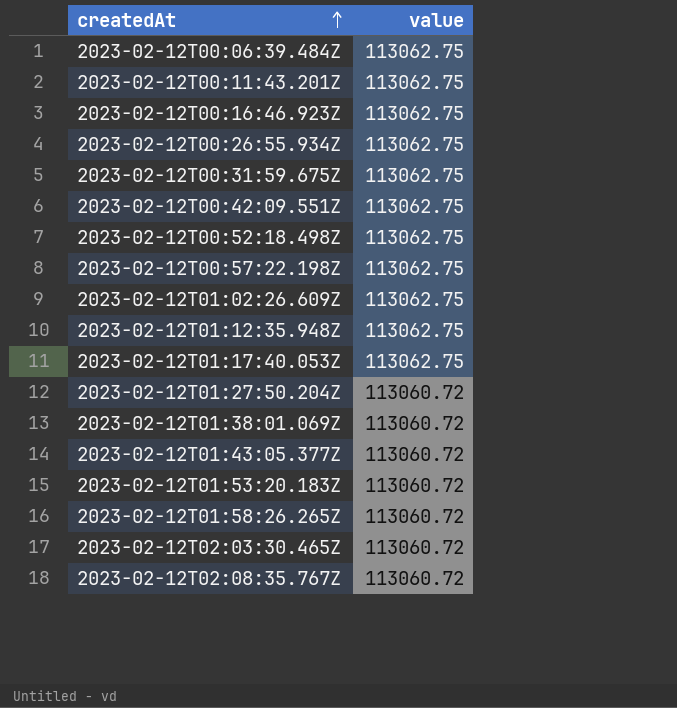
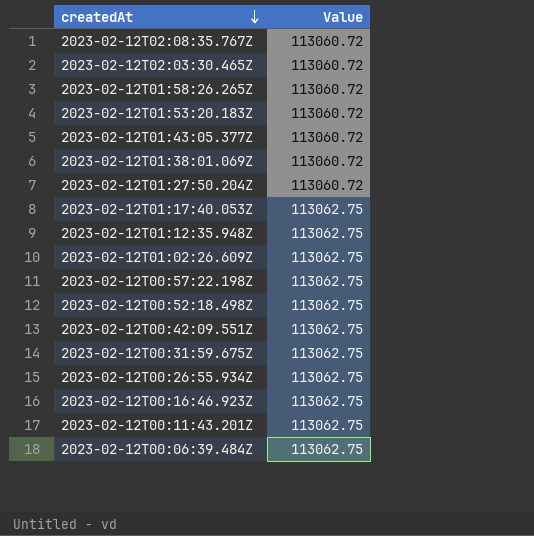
row order: createdAt ascending -> createdAt descending
column name: value -> Value

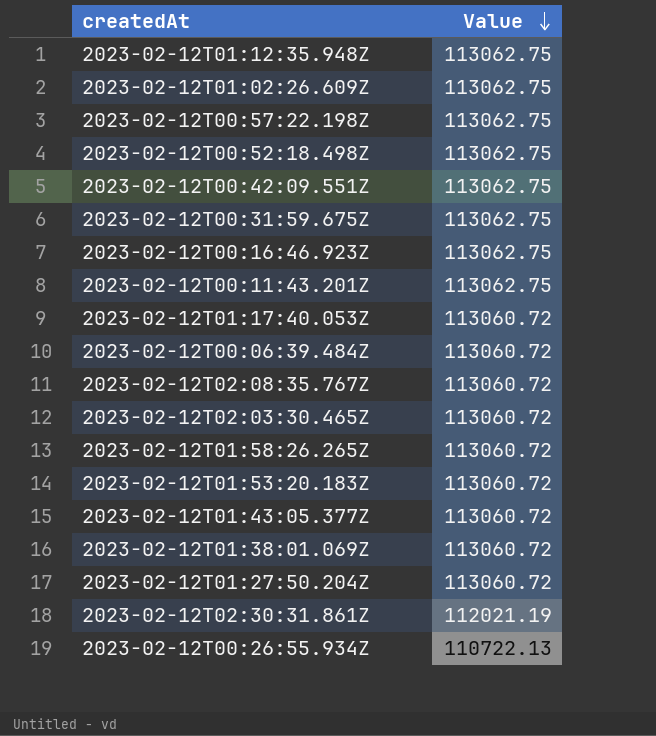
row order: createdAt descending -> Value descending
2023-02-12T01:17:40.053Z | Value: 113062.75 -> 113060.72
2023-02-12T00:06:39.484Z | Value: 113062.75 -> 113060.72
row 2023-02-12T02:30:31.861Z: none -> 112021.19
2023-02-12T00:26:55.934Z | Value: 113062.75 -> 110722.13

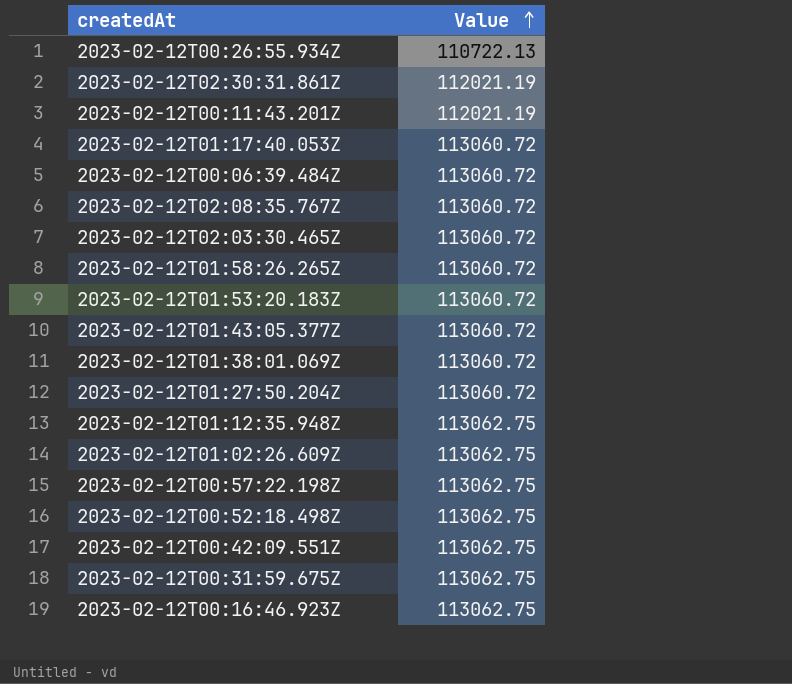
row order: Value descending -> Value ascending
2023-02-12T00:11:43.201Z | Value: 113062.75 -> 112021.19

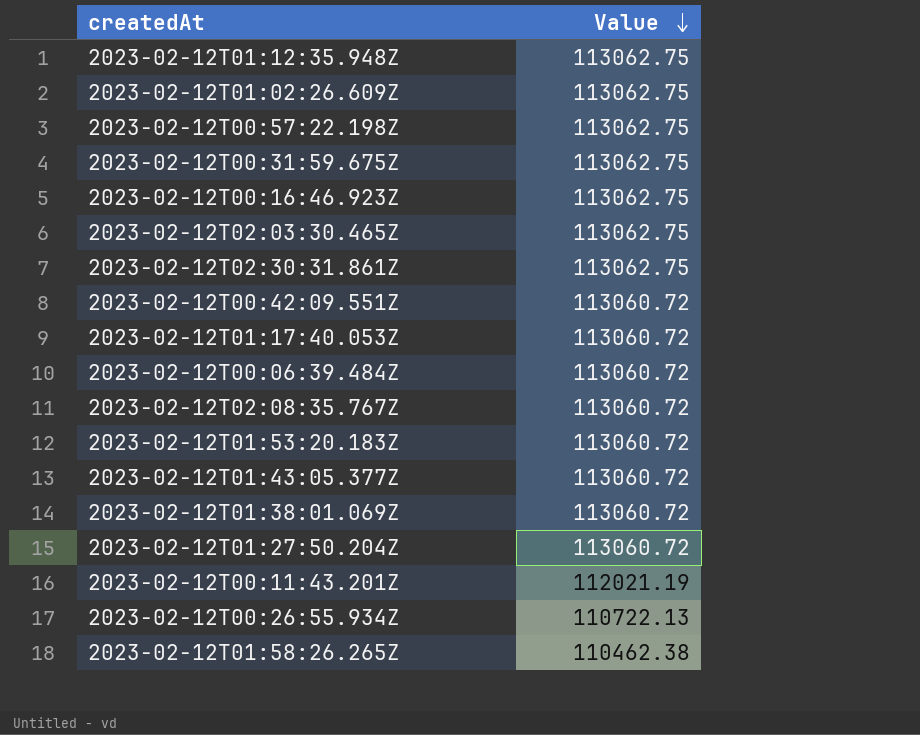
row order: Value ascending -> Value descending
row 2023-02-12T00:52:18.498Z: 113062.75 -> none
2023-02-12T02:03:30.465Z | Value: 113060.72 -> 113062.75
2023-02-12T02:30:31.861Z | Value: 112021.19 -> 113062.75
2023-02-12T00:42:09.551Z | Value: 113062.75 -> 113060.72
2023-02-12T01:58:26.265Z | Value: 113060.72 -> 110462.38

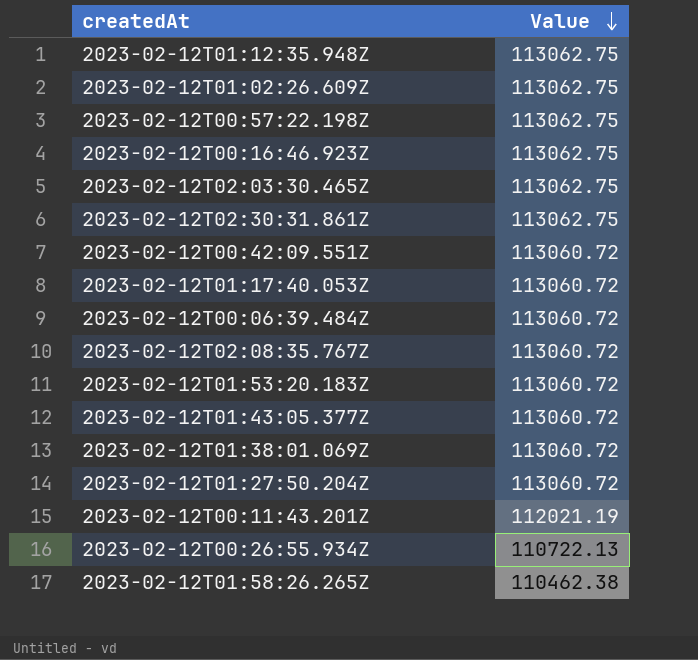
row 2023-02-12T00:31:59.675Z: 113062.75 -> none

